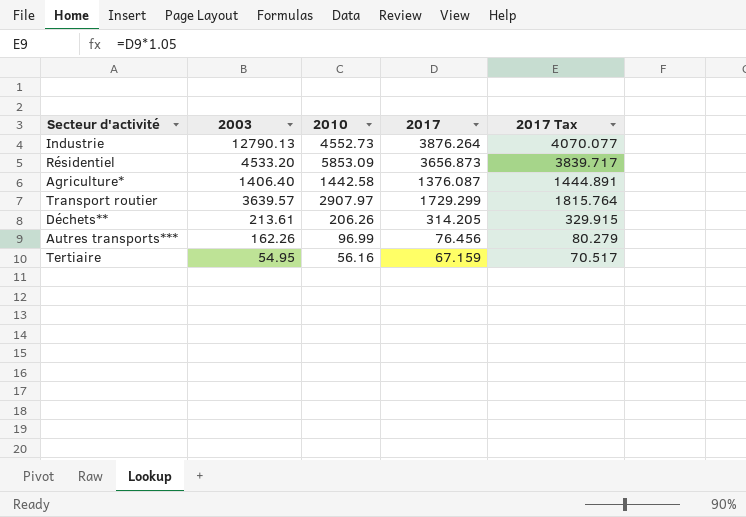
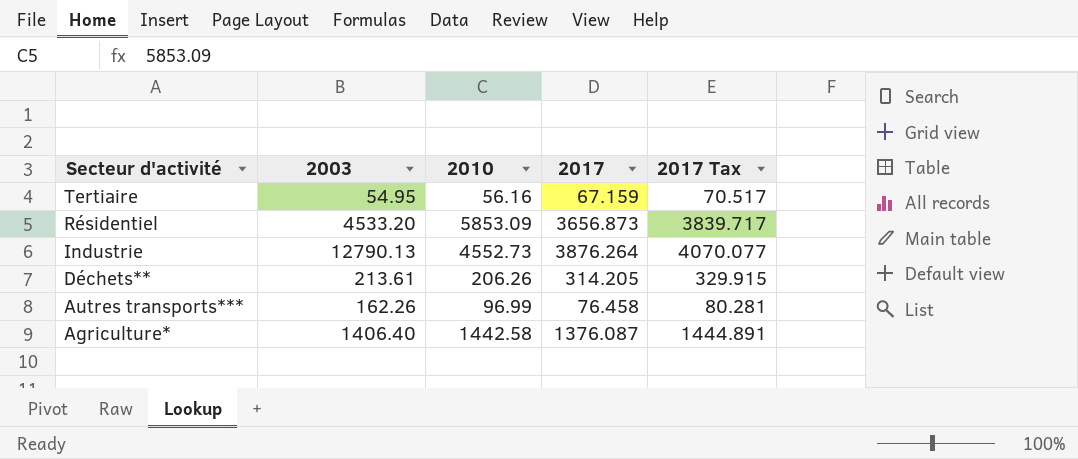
row order: none -> Secteur d'activité descending
row Transport routier: 3639.57 | 2907.97 | 1729.299 | 1815.764 -> none
Autres transports*** | 2017: 76.456 -> 76.458
Autres transports*** | 2017 Tax: 80.279 -> 80.281

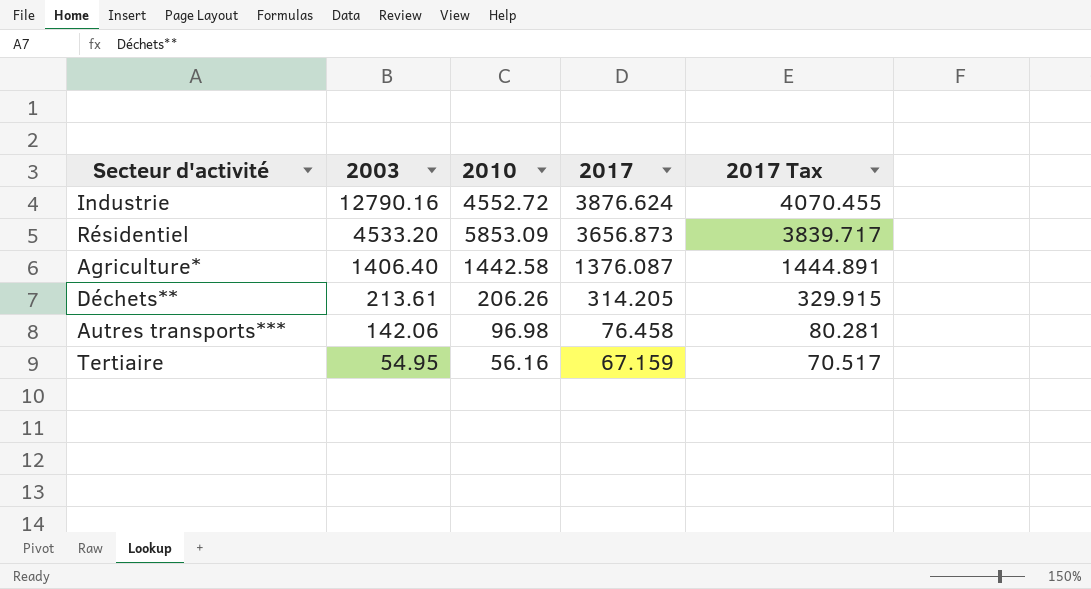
row order: Secteur d'activité descending -> 2003 descending
Industrie | 2003: 12790.13 -> 12790.16
Industrie | 2010: 4552.73 -> 4552.72
Industrie | 2017: 3876.264 -> 3876.624
Industrie | 2017 Tax: 4070.077 -> 4070.455
Autres transports*** | 2003: 162.26 -> 142.06
Autres transports*** | 2010: 96.99 -> 96.98

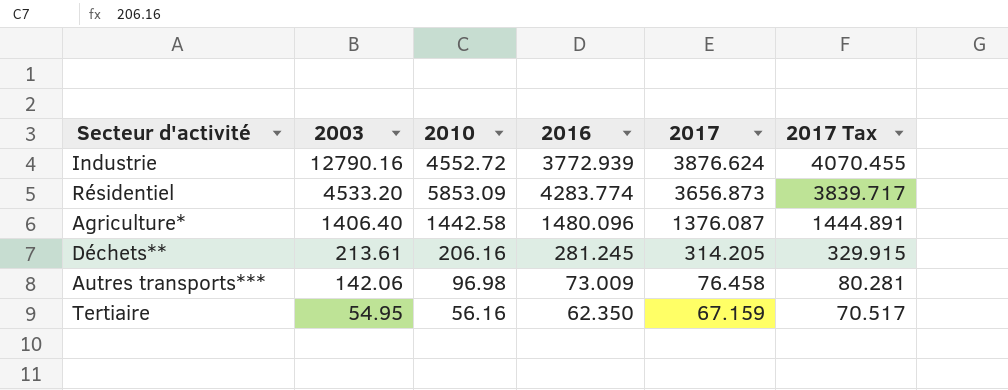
column 2016 | position: none -> 4
Déchets** | 2010: 206.26 -> 206.16

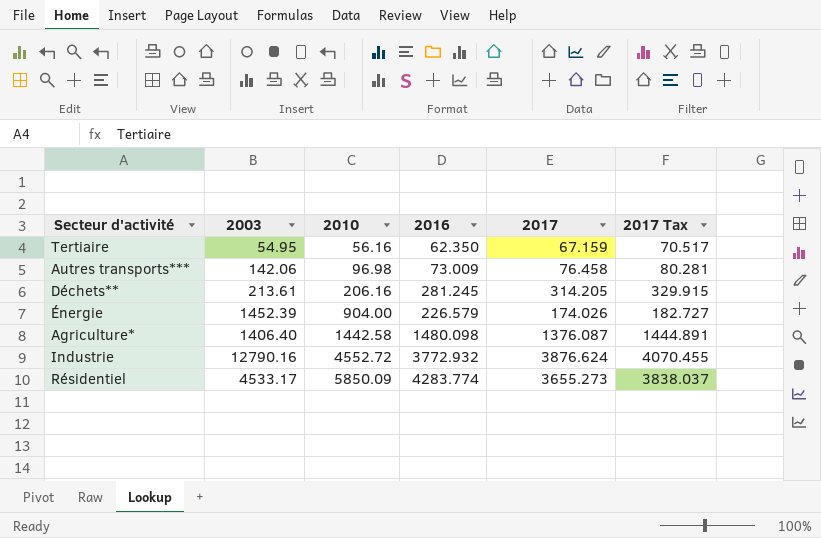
row order: 2003 descending -> 2010 ascending
row Énergie: none -> 1452.39 | 904.00 | 226.579 | 174.026 | 182.727
Agriculture* | 2016: 1480.096 -> 1480.098
Industrie | 2016: 3772.939 -> 3772.932
Résidentiel | 2003: 4533.20 -> 4533.17
Résidentiel | 2010: 5853.09 -> 5850.09
Résidentiel | 2017: 3656.873 -> 3655.273
Résidentiel | 2017 Tax: 3839.717 -> 3838.037

